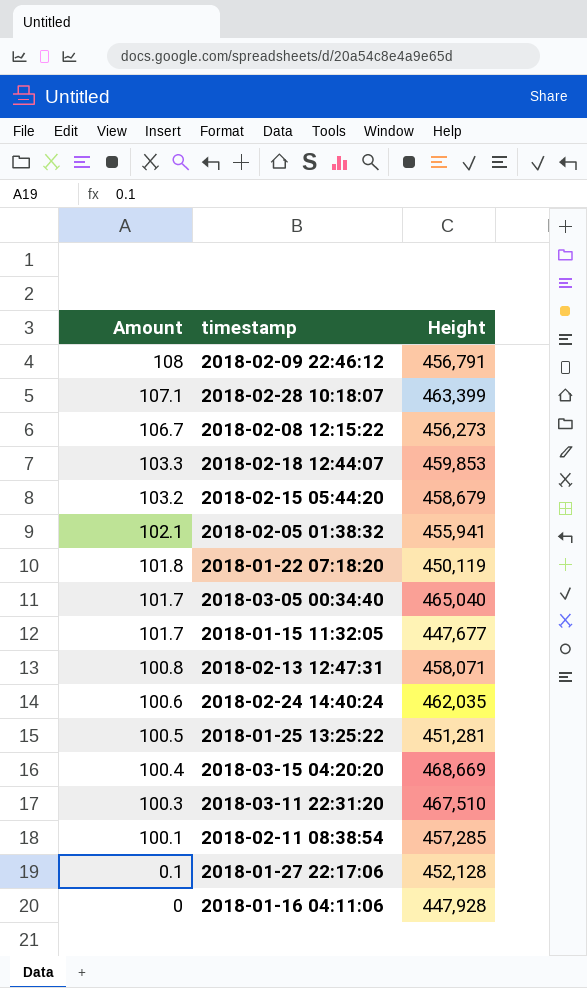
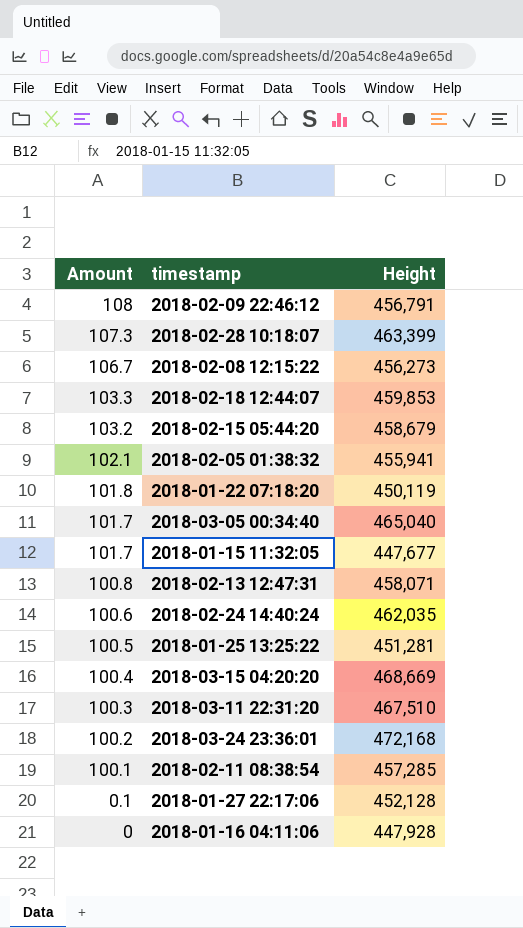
2018-02-28 10:18:07 | Amount: 107.1 -> 107.3
row 2018-03-24 23:36:01: none -> 100.2 | 472,168

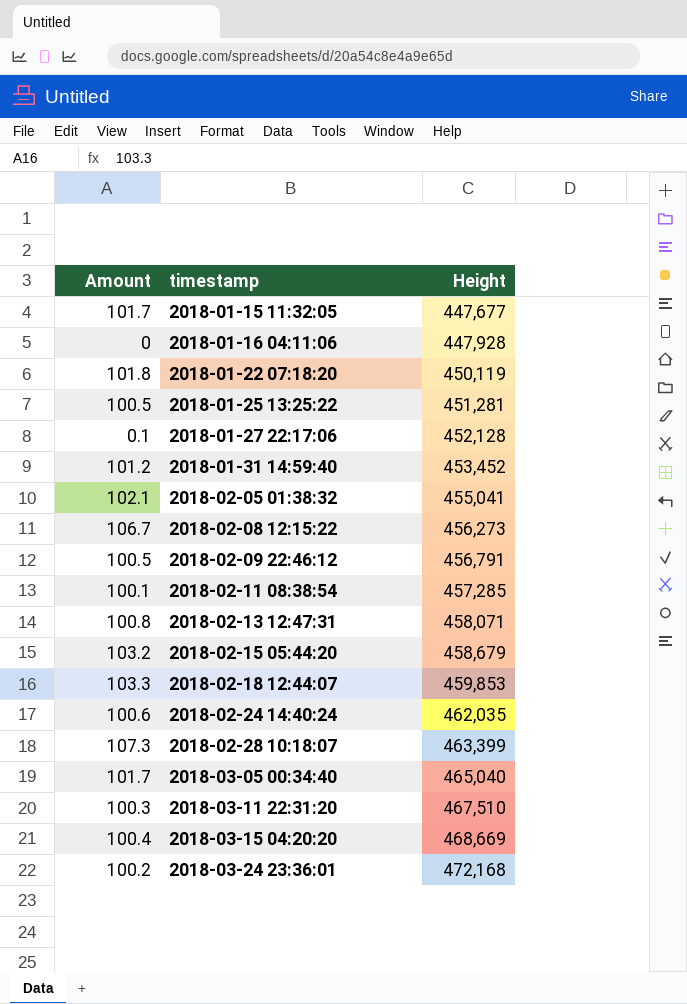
row order: Amount descending -> timestamp ascending
row 2018-01-31 14:59:40: none -> 101.2 | 453,452
2018-02-05 01:38:32 | Height: 455,941 -> 455,041
2018-02-09 22:46:12 | Amount: 108 -> 100.5

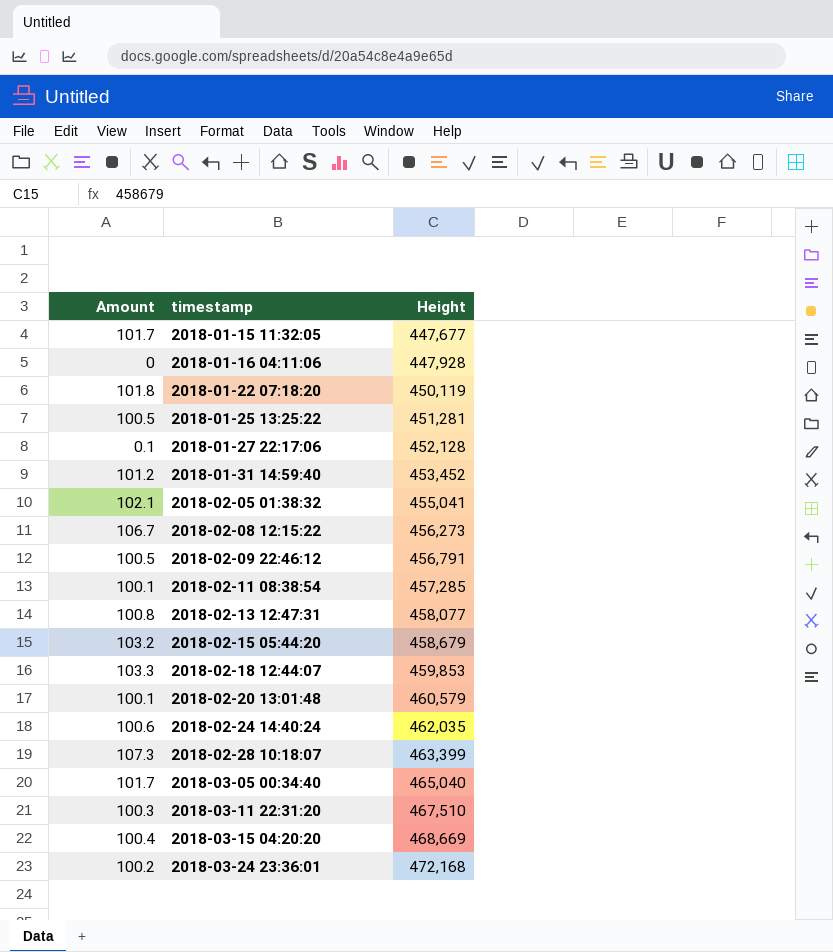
2018-02-13 12:47:31 | Height: 458,071 -> 458,077
row 2018-02-20 13:01:48: none -> 100.1 | 460,579

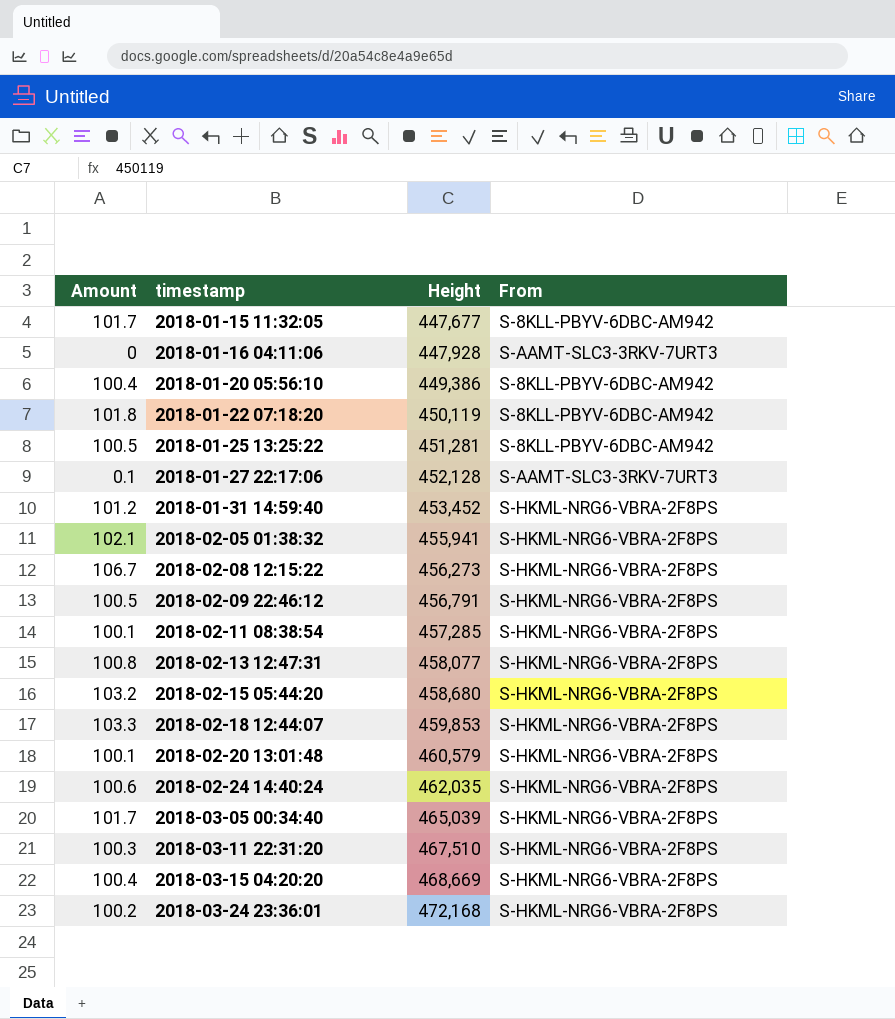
column From | position: none -> 4
row 2018-02-28 10:18:07: 107.3 | 463,399 -> none
row 2018-01-20 05:56:10: none -> 100.4 | 449,386 | S-8KLL-PBYV-6DBC-AM942
2018-02-05 01:38:32 | Height: 455,041 -> 455,941
2018-02-15 05:44:20 | Height: 458,679 -> 458,680
2018-03-05 00:34:40 | Height: 465,040 -> 465,039

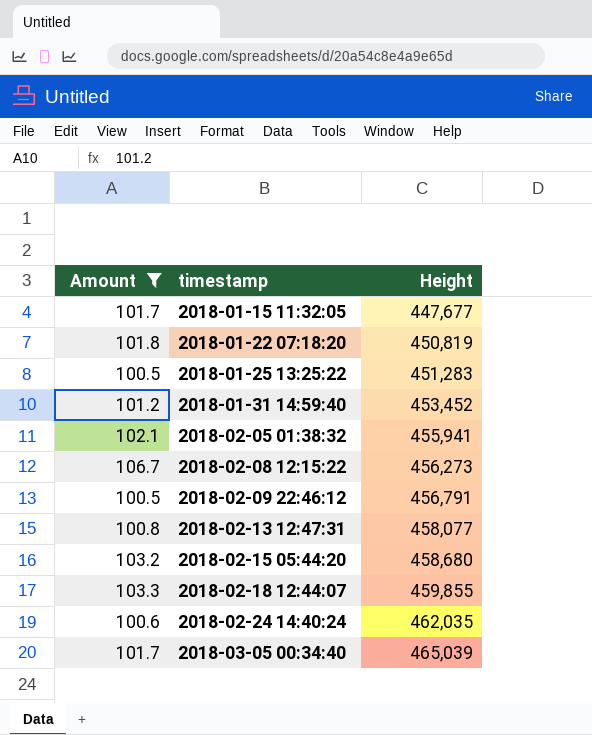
filter: none -> Amount >= 100.5
column From | position: 4 -> none
2018-01-22 07:18:20 | Height: 450,119 -> 450,819
2018-01-25 13:25:22 | Height: 451,281 -> 451,283
2018-02-18 12:44:07 | Height: 459,853 -> 459,855

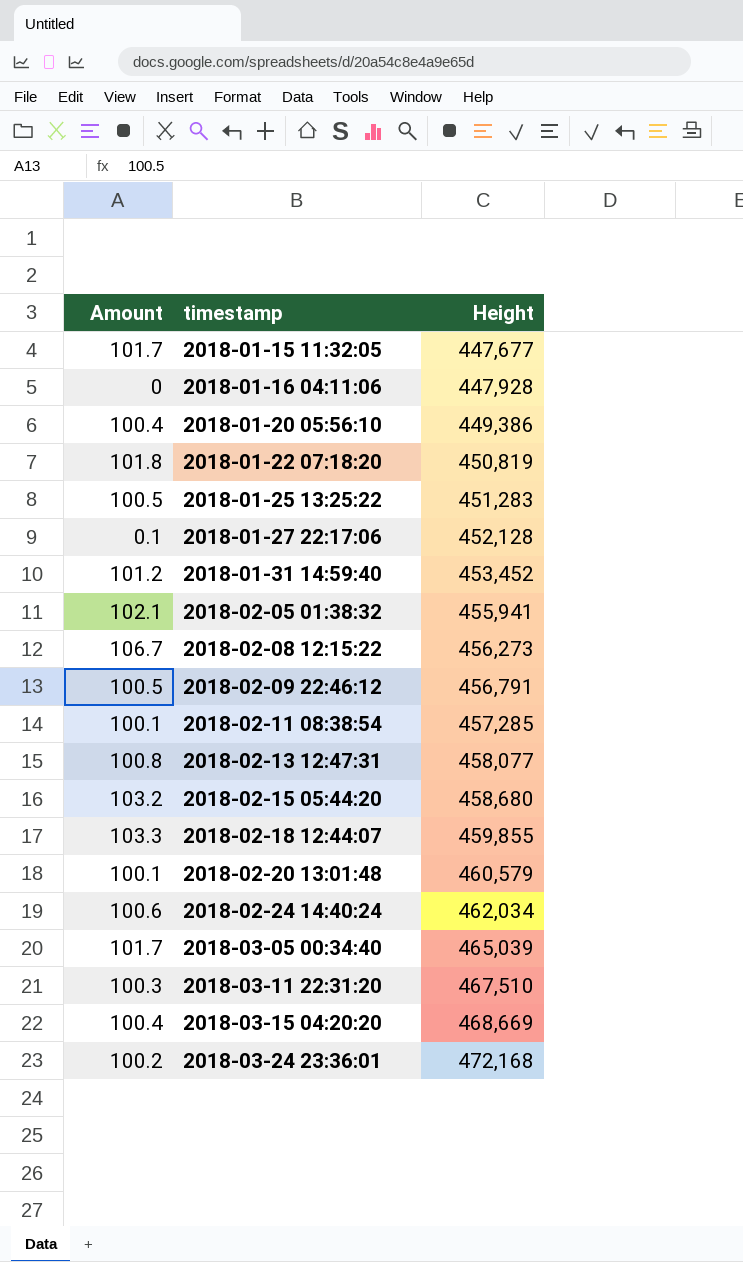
filter: Amount >= 100.5 -> none
2018-02-24 14:40:24 | Height: 462,035 -> 462,034

